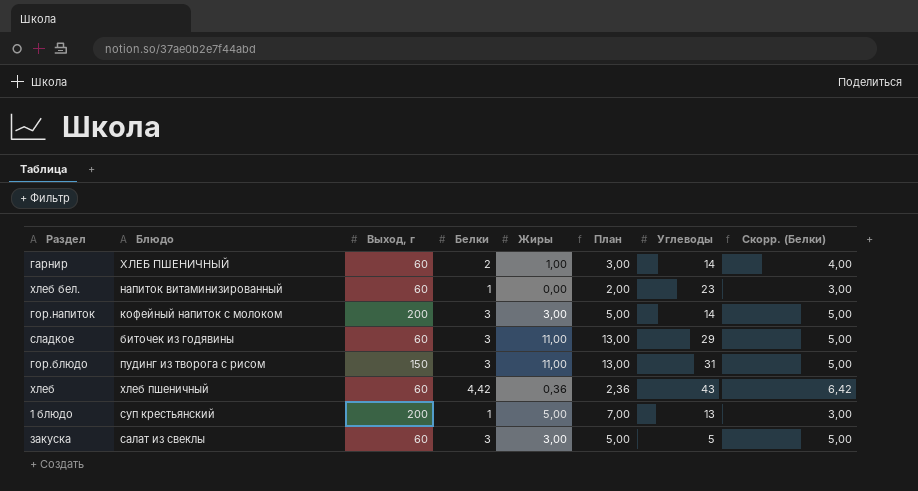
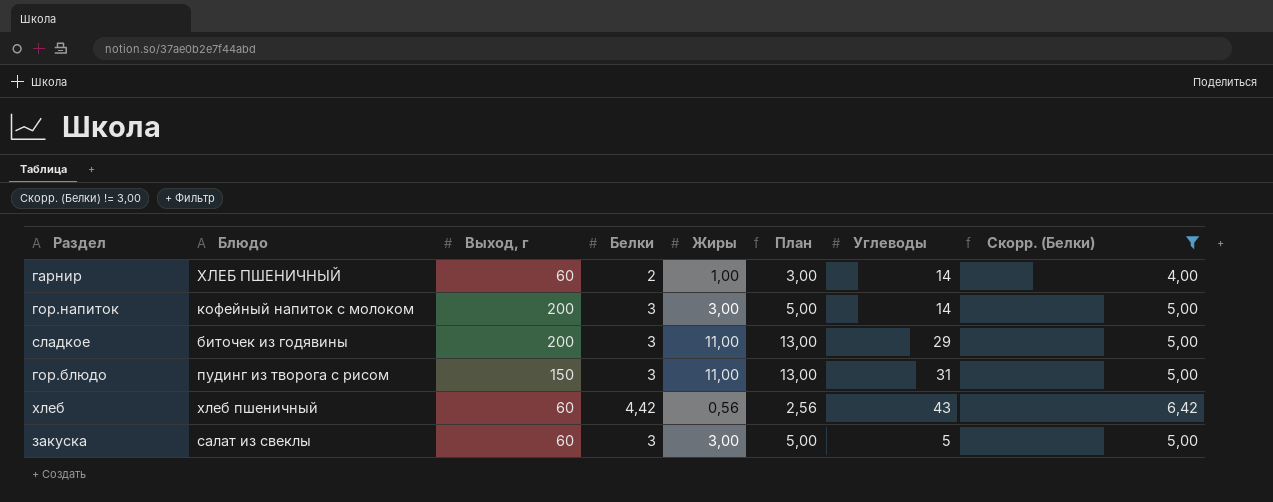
filter: none -> Скорр. (Белки) != 3,00
сладкое | Выход, г: 60 -> 200
хлеб | Жиры: 0,36 -> 0,56
хлеб | План: 2,36 -> 2,56

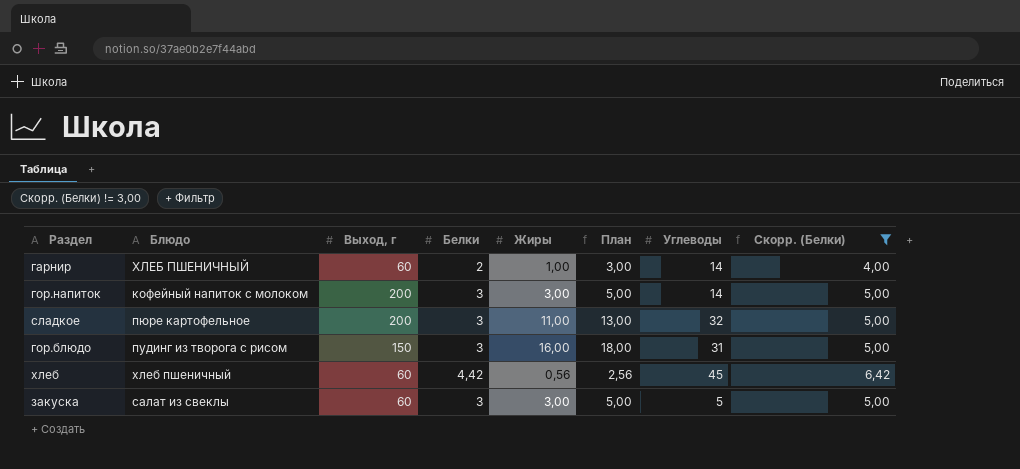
сладкое | Блюдо: биточек из годявины -> пюре картофельное
сладкое | Углеводы: 29 -> 32
гор.блюдо | Жиры: 11,00 -> 16,00
гор.блюдо | План: 13,00 -> 18,00
хлеб | Углеводы: 43 -> 45

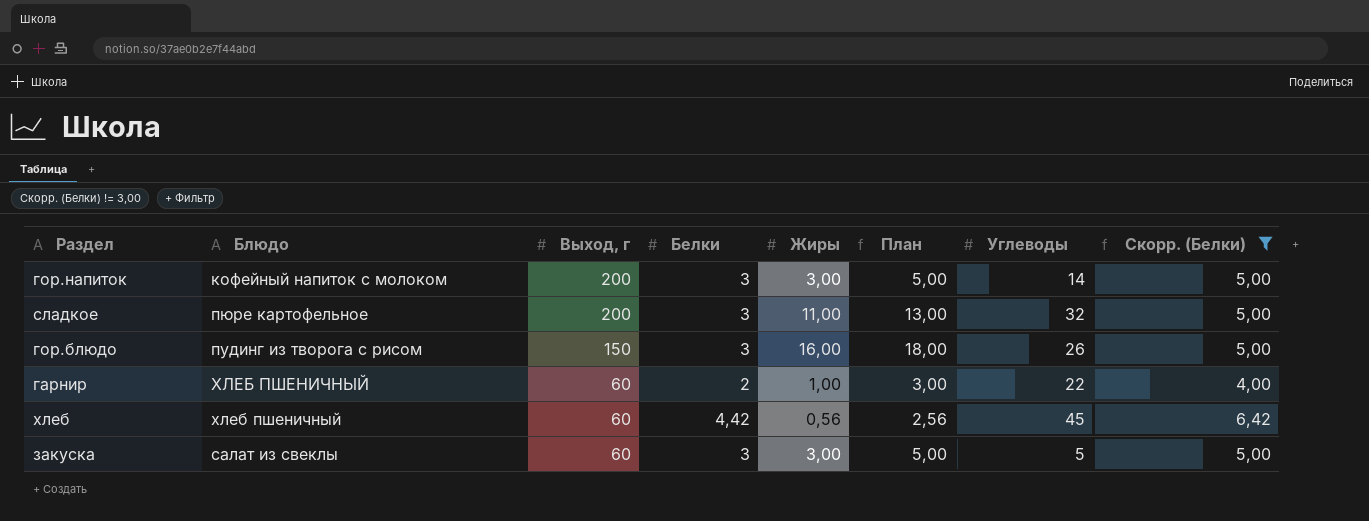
row order: none -> Выход, г descending
гор.блюдо | Углеводы: 31 -> 26
гарнир | Углеводы: 14 -> 22

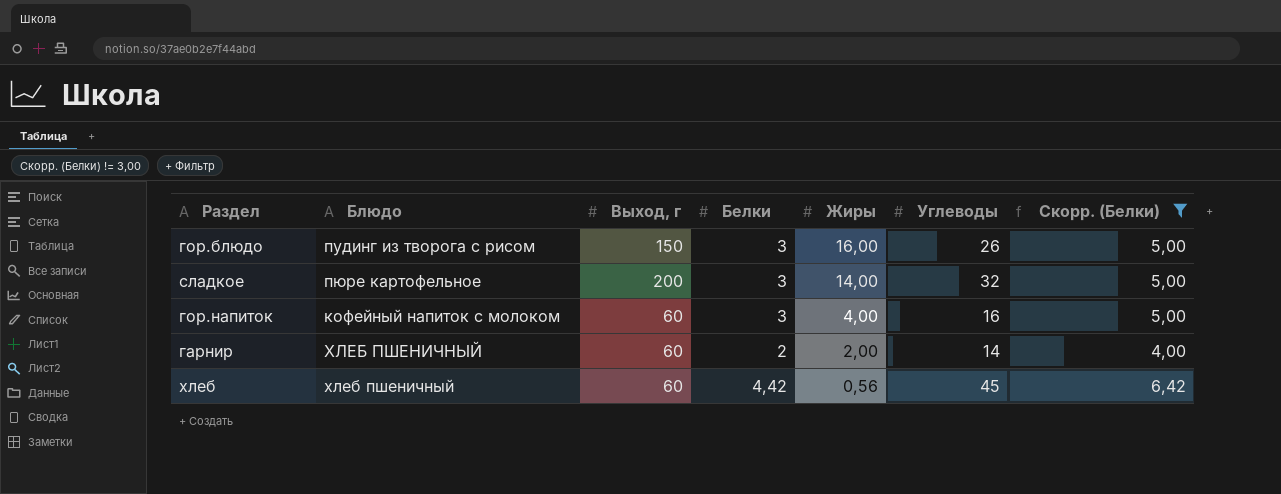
row order: Выход, г descending -> Жиры descending
column План | formula: [Жиры] + 2 -> none
row закуска: салат из свеклы | 60 | 3 | 3,00 | 5,00 | 5 | 5,00 -> none
сладкое | Жиры: 11,00 -> 14,00
гор.напиток | Выход, г: 200 -> 60
гор.напиток | Жиры: 3,00 -> 4,00
гор.напиток | Углеводы: 14 -> 16
гарнир | Жиры: 1,00 -> 2,00
гарнир | Углеводы: 22 -> 14

